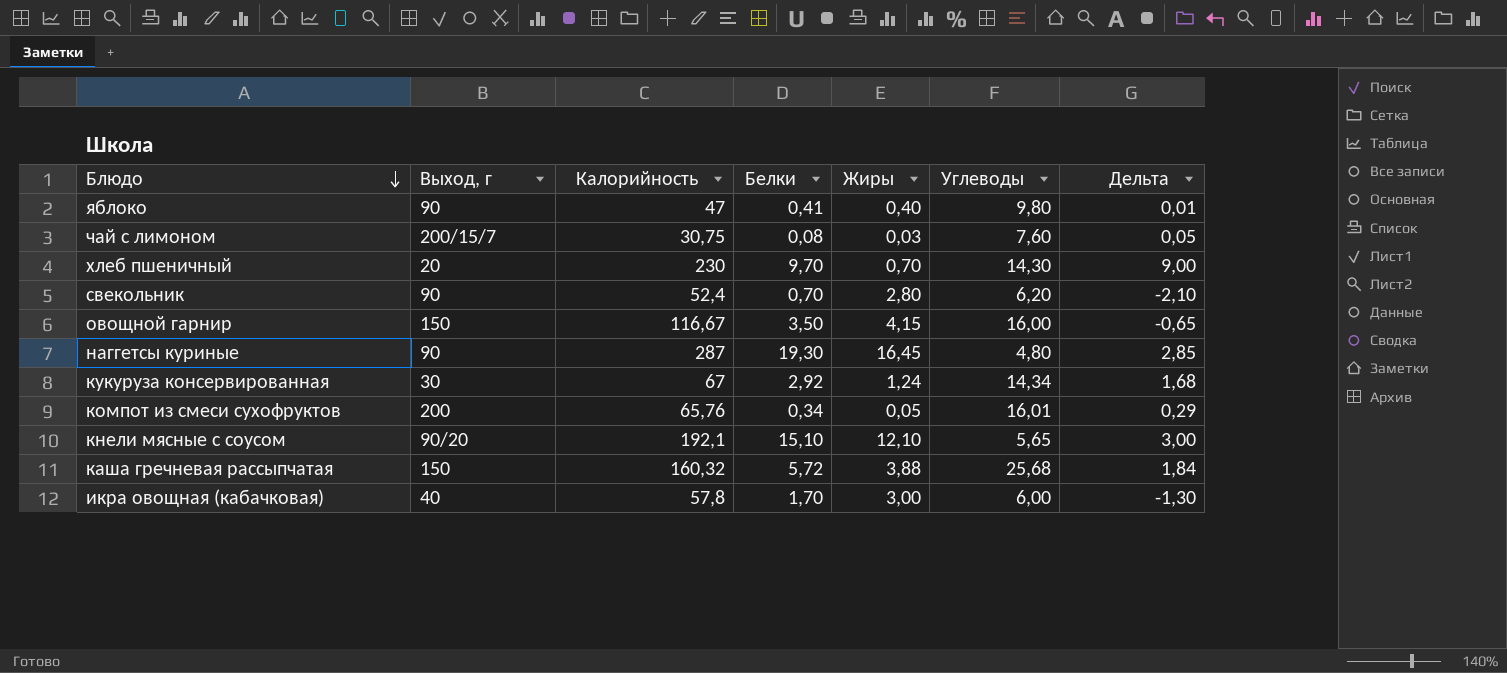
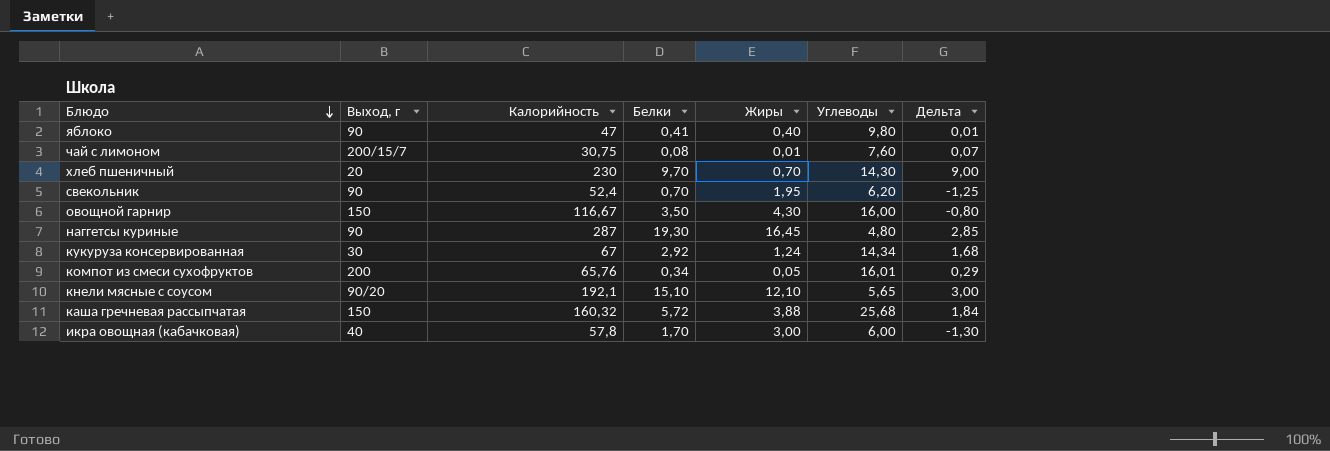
чай с лимоном | Жиры: 0,03 -> 0,01
чай с лимоном | Дельта: 0,05 -> 0,07
свекольник | Жиры: 2,80 -> 1,95
свекольник | Дельта: -2,10 -> -1,25
овощной гарнир | Жиры: 4,15 -> 4,30
овощной гарнир | Дельта: -0,65 -> -0,80

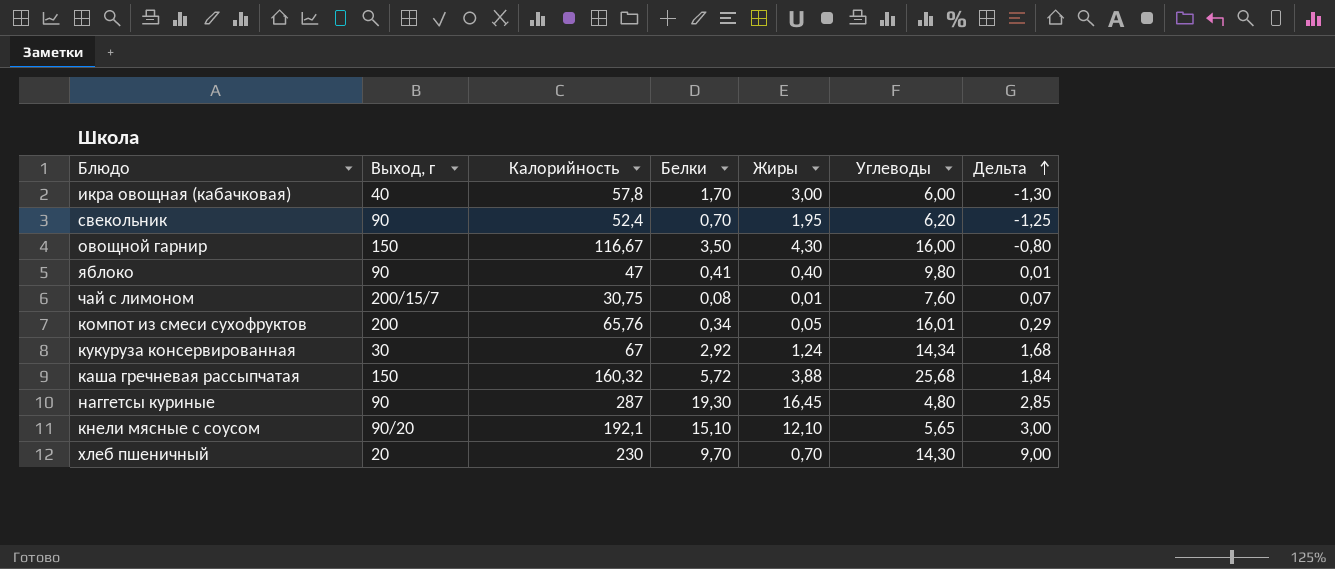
row order: Блюдо descending -> Дельта ascending

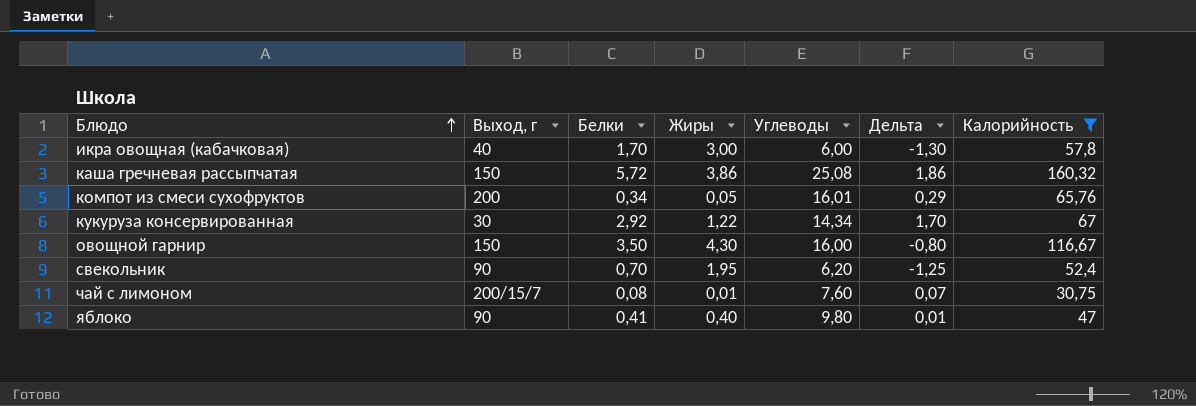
filter: none -> Калорийность <= 160,32
row order: Дельта ascending -> Блюдо ascending
column Калорийность | position: 3 -> 7
каша гречневая рассыпчатая | Жиры: 3,88 -> 3,86
каша гречневая рассыпчатая | Углеводы: 25,68 -> 25,08
каша гречневая рассыпчатая | Дельта: 1,84 -> 1,86
кукуруза консервированная | Жиры: 1,24 -> 1,22
кукуруза консервированная | Дельта: 1,68 -> 1,70

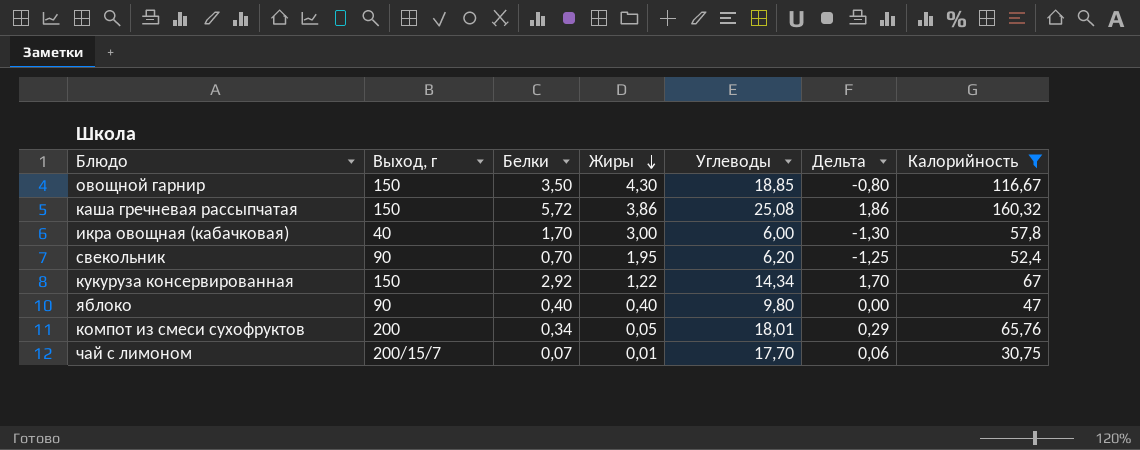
row order: Блюдо ascending -> Жиры descending
овощной гарнир | Углеводы: 16,00 -> 18,85
кукуруза консервированная | Выход, г: 30 -> 150
яблоко | Белки: 0,41 -> 0,40
яблоко | Дельта: 0,01 -> 0,00
компот из смеси сухофруктов | Углеводы: 16,01 -> 18,01
чай с лимоном | Белки: 0,08 -> 0,07
чай с лимоном | Углеводы: 7,60 -> 17,70
чай с лимоном | Дельта: 0,07 -> 0,06

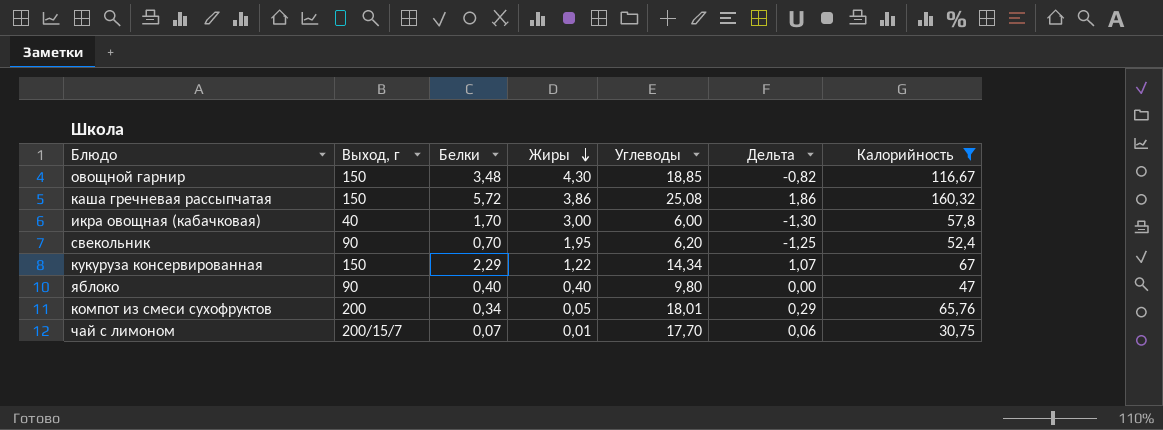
овощной гарнир | Белки: 3,50 -> 3,48
овощной гарнир | Дельта: -0,80 -> -0,82
кукуруза консервированная | Белки: 2,92 -> 2,29
кукуруза консервированная | Дельта: 1,70 -> 1,07

